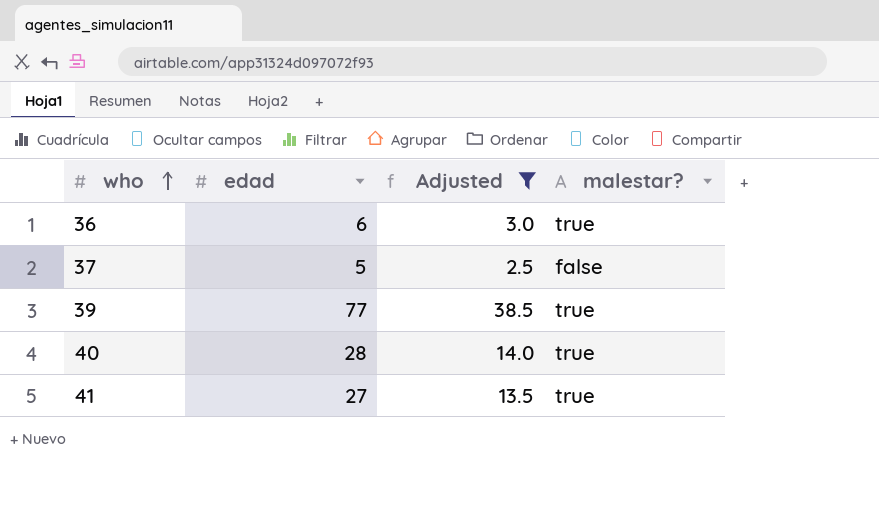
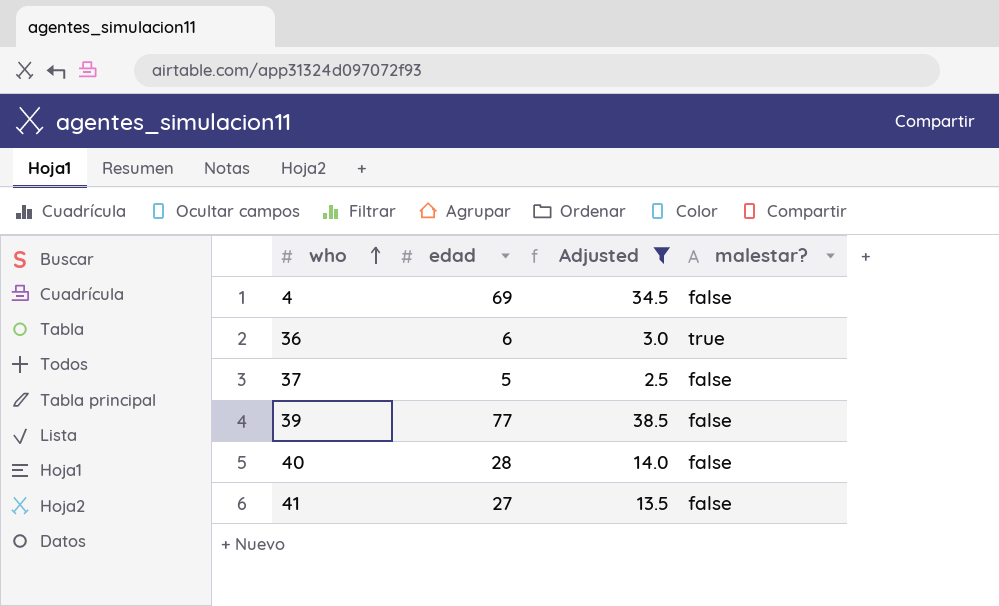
row 4: none -> 69 | 34.5 | false
39 | malestar?: true -> false
40 | malestar?: true -> false
41 | malestar?: true -> false

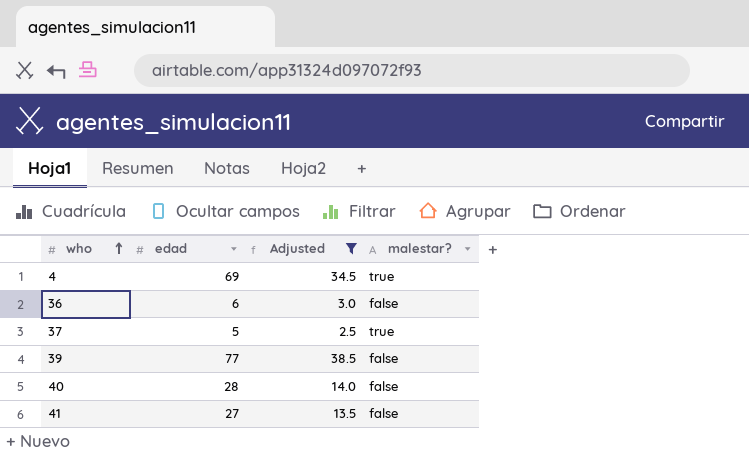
4 | malestar?: false -> true
36 | malestar?: true -> false
37 | malestar?: false -> true

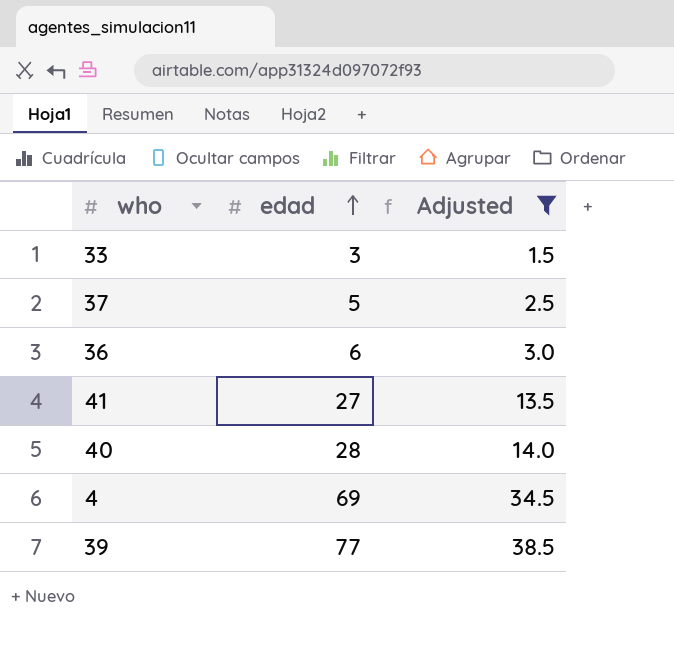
row order: who ascending -> edad ascending
column malestar? | position: 4 -> none
row 33: none -> 3 | 1.5

